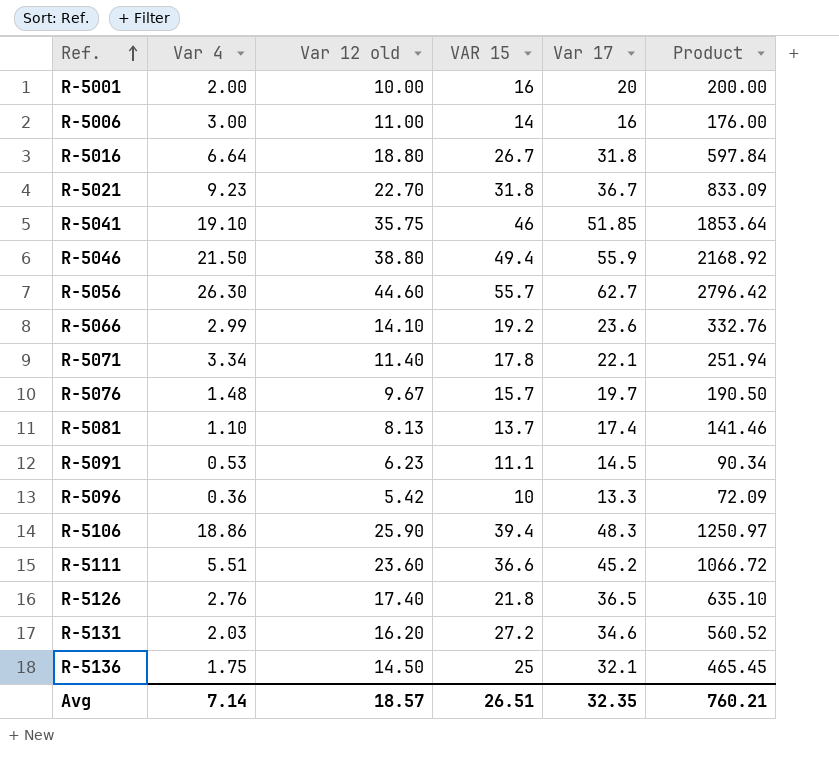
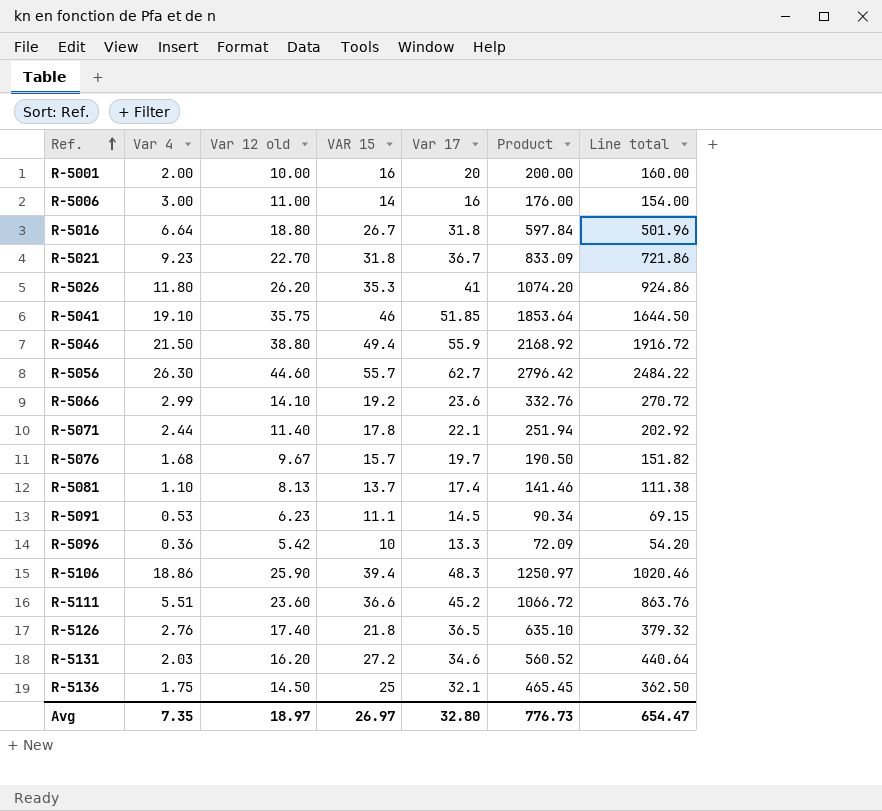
column Line total | formula: none -> [Var 12 old] * [VAR 15]
row R-5026: none -> 11.80 | 26.20 | 35.3 | 41 | 1074.20 | 924.86
R-5071 | Var 4: 3.34 -> 2.44
R-5076 | Var 4: 1.48 -> 1.68
Avg | Var 4: 7.14 -> 7.35
Avg | Var 12 old: 18.57 -> 18.97
Avg | VAR 15: 26.51 -> 26.97
Avg | Var 17: 32.35 -> 32.80
Avg | Product: 760.21 -> 776.73

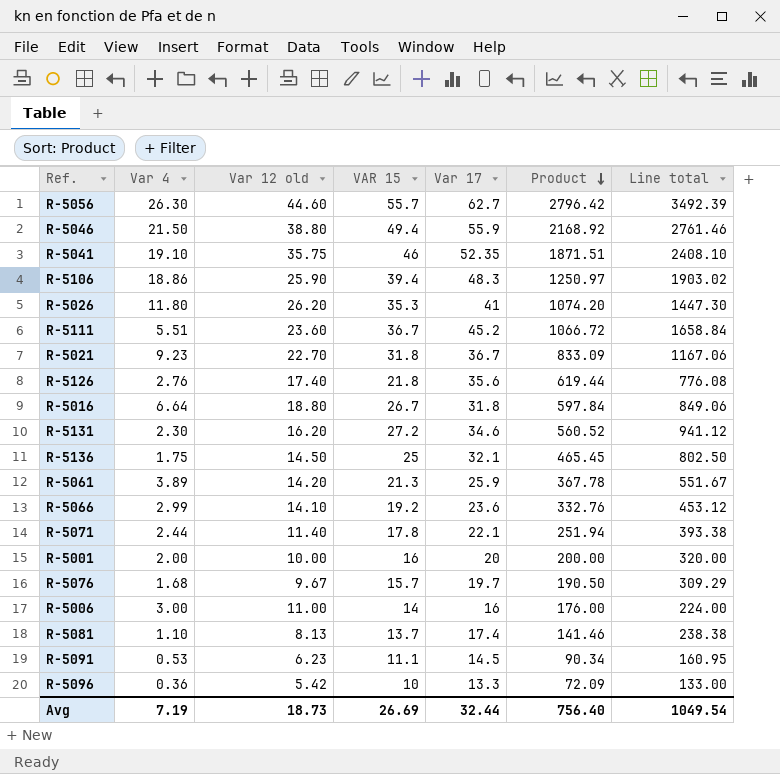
row order: Ref. ascending -> Product descending
column Line total | formula: [Var 12 old] * [VAR 15] -> [VAR 15] * [Var 17]
R-5041 | Var 17: 51.85 -> 52.35
R-5041 | Product: 1853.64 -> 1871.51
R-5111 | VAR 15: 36.6 -> 36.7
R-5126 | Var 17: 36.5 -> 35.6
R-5126 | Product: 635.10 -> 619.44
R-5131 | Var 4: 2.03 -> 2.30
row R-5061: none -> 3.89 | 14.20 | 21.3 | 25.9 | 367.78 | 551.67
Avg | Var 4: 7.35 -> 7.19
Avg | Var 12 old: 18.97 -> 18.73
Avg | VAR 15: 26.97 -> 26.69
Avg | Var 17: 32.80 -> 32.44
Avg | Product: 776.73 -> 756.40
Avg | Line total: 654.47 -> 1049.54

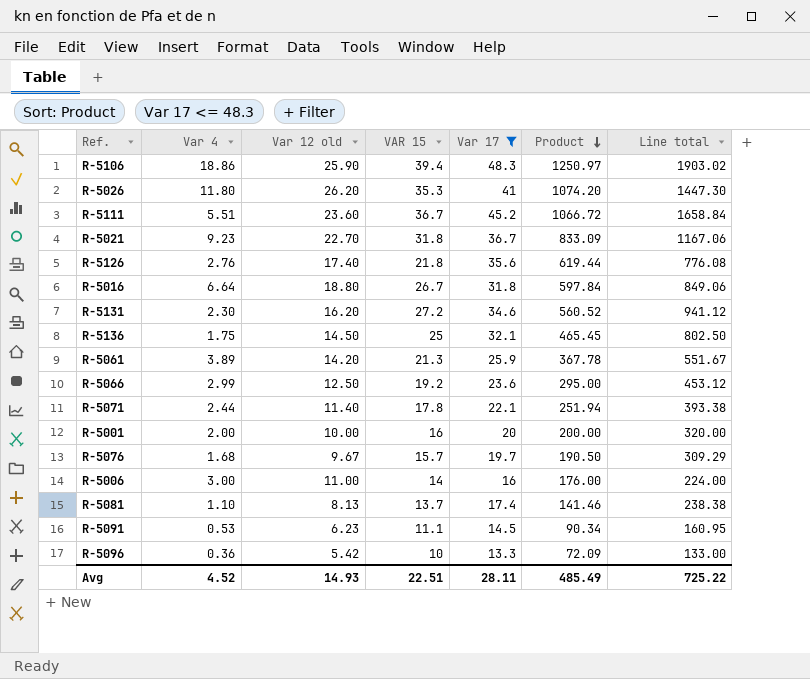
filter: none -> Var 17 <= 48.3
R-5066 | Var 12 old: 14.10 -> 12.50
R-5066 | Product: 332.76 -> 295.00
Avg | Var 4: 7.19 -> 4.52
Avg | Var 12 old: 18.73 -> 14.93
Avg | VAR 15: 26.69 -> 22.51
Avg | Var 17: 32.44 -> 28.11
Avg | Product: 756.40 -> 485.49
Avg | Line total: 1049.54 -> 725.22

